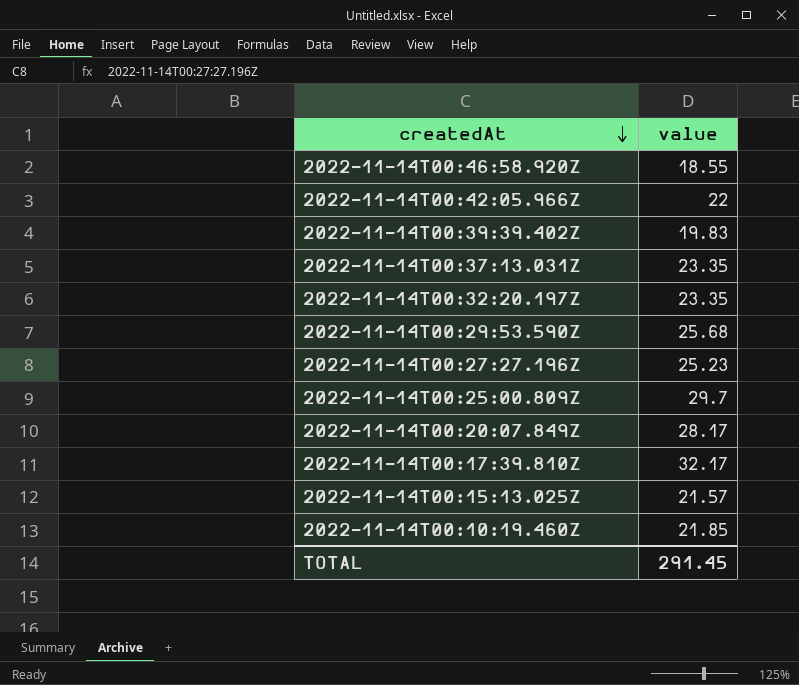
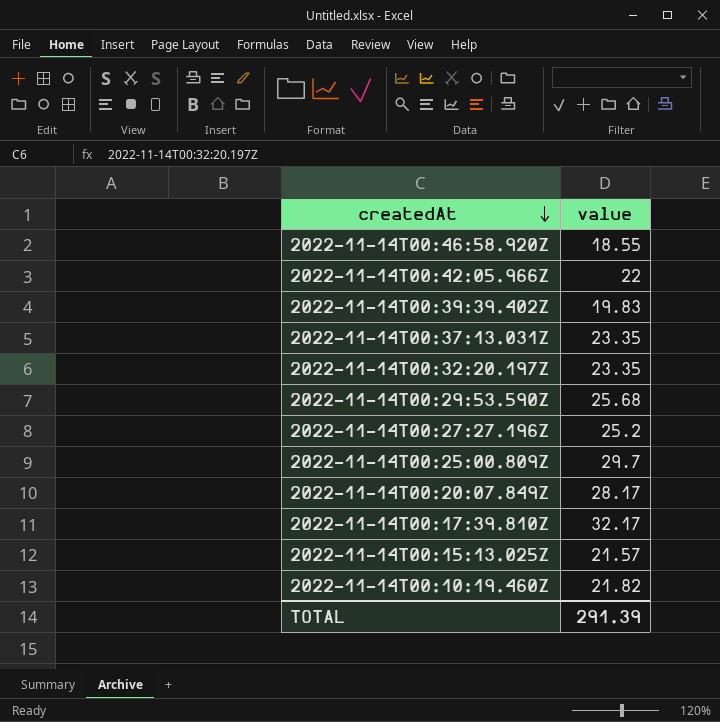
2022-11-14T00:27:27.196Z | value: 25.23 -> 25.2
2022-11-14T00:10:19.460Z | value: 21.85 -> 21.82
TOTAL | value: 291.45 -> 291.39

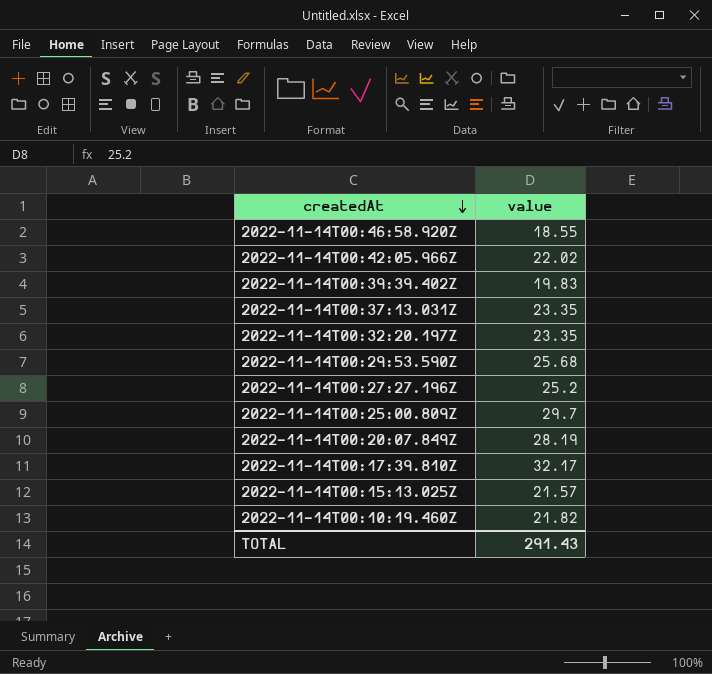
2022-11-14T00:42:05.966Z | value: 22 -> 22.02
2022-11-14T00:20:07.849Z | value: 28.17 -> 28.19
TOTAL | value: 291.39 -> 291.43

